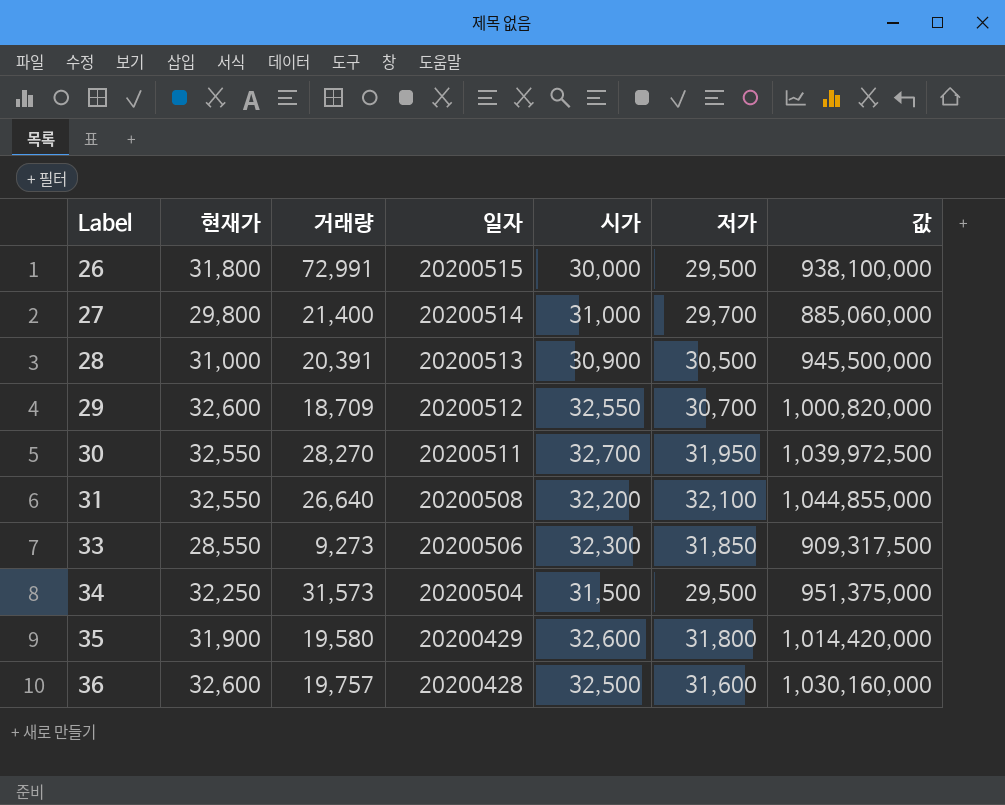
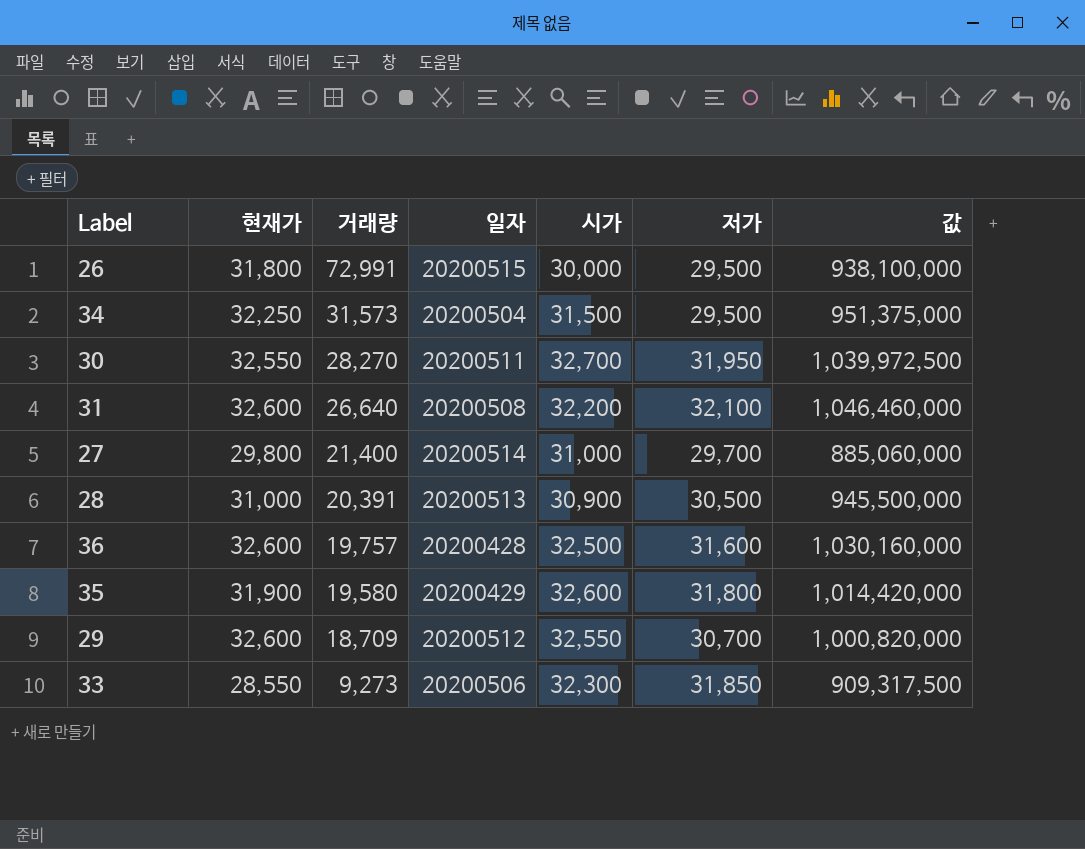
row order: Label ascending -> 거래량 descending
31 | 현재가: 32,550 -> 32,600
31 | 값: 1,044,855,000 -> 1,046,460,000

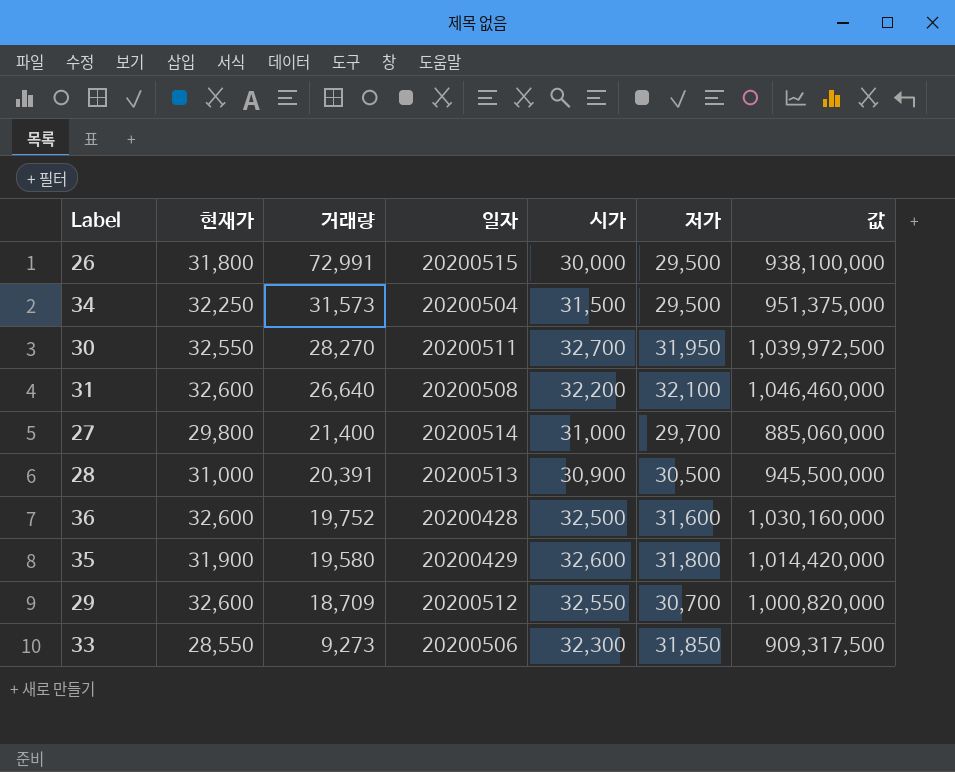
36 | 거래량: 19,757 -> 19,752

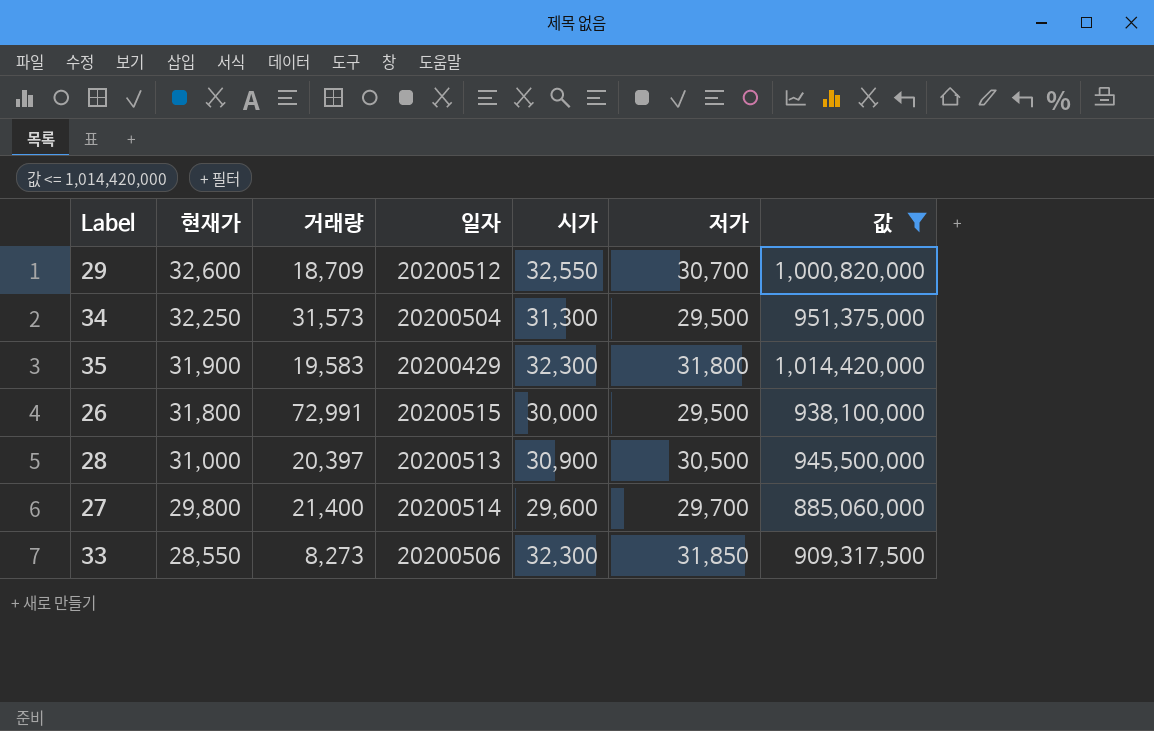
filter: none -> 값 <= 1,014,420,000
row order: 거래량 descending -> 현재가 descending
34 | 시가: 31,500 -> 31,300
35 | 거래량: 19,580 -> 19,583
35 | 시가: 32,600 -> 32,300
28 | 거래량: 20,391 -> 20,397
27 | 시가: 31,000 -> 29,600
33 | 거래량: 9,273 -> 8,273

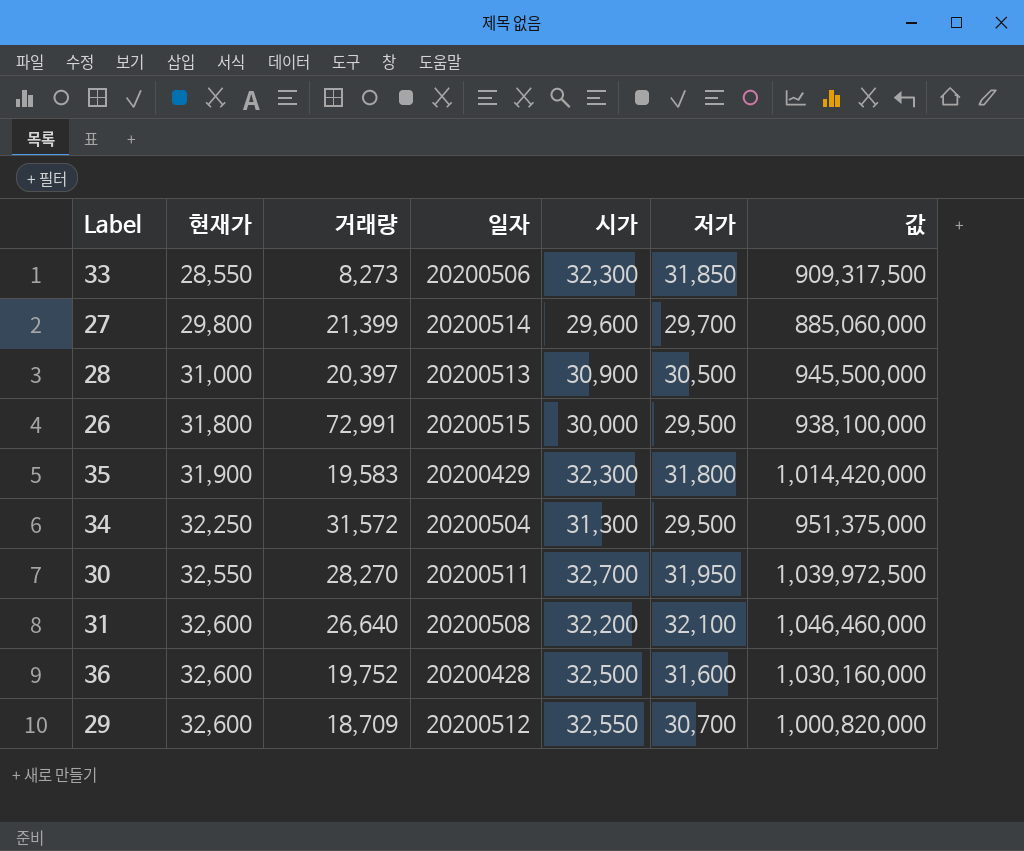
filter: 값 <= 1,014,420,000 -> none
row order: 현재가 descending -> 현재가 ascending
27 | 거래량: 21,400 -> 21,399
34 | 거래량: 31,573 -> 31,572

